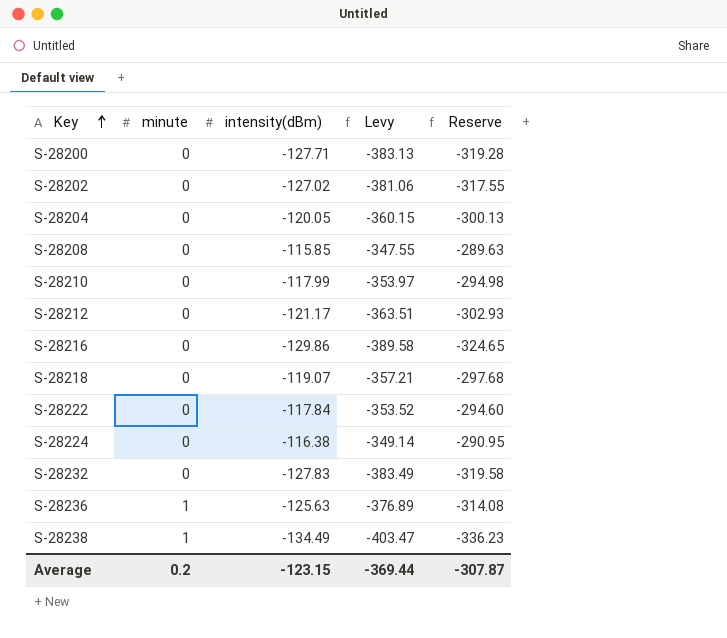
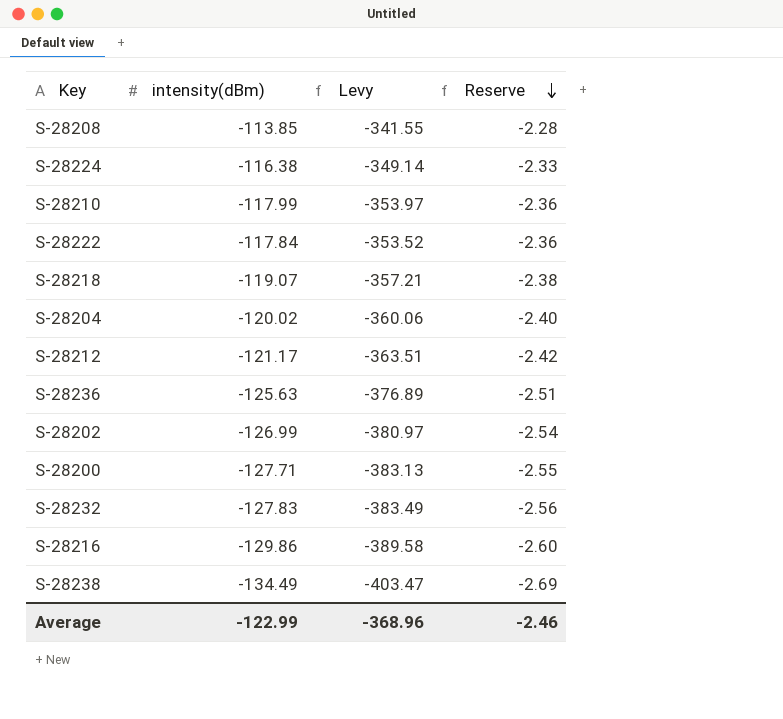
row order: Key ascending -> Reserve descending
column minute | position: 2 -> none
column Reserve | formula: [intensity(dBm)] * 2.5 -> [intensity(dBm)] * 0.02
S-28208 | intensity(dBm): -115.85 -> -113.85
S-28208 | Levy: -347.55 -> -341.55
S-28204 | intensity(dBm): -120.05 -> -120.02
S-28204 | Levy: -360.15 -> -360.06
S-28202 | intensity(dBm): -127.02 -> -126.99
S-28202 | Levy: -381.06 -> -380.97
Average | intensity(dBm): -123.15 -> -122.99
Average | Levy: -369.44 -> -368.96
Average | Reserve: -307.87 -> -2.46

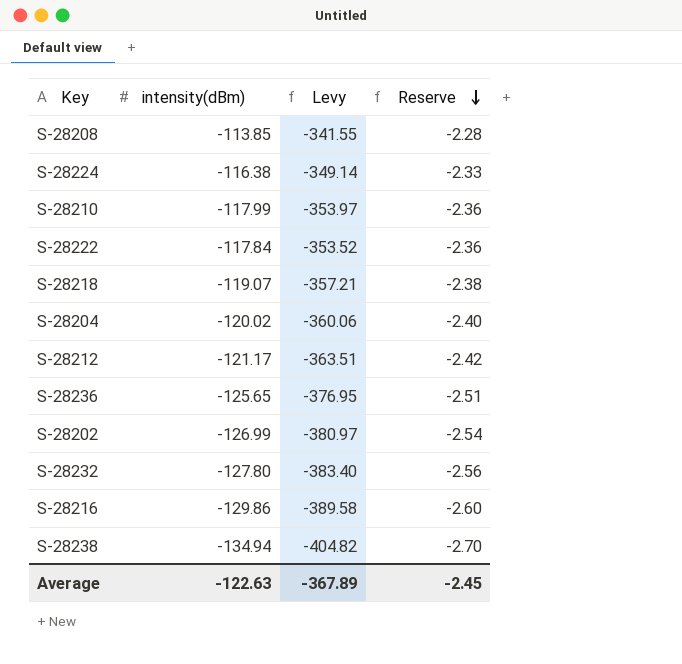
row S-28200: -127.71 | -383.13 | -2.55 -> none
S-28236 | intensity(dBm): -125.63 -> -125.65
S-28236 | Levy: -376.89 -> -376.95
S-28232 | intensity(dBm): -127.83 -> -127.80
S-28232 | Levy: -383.49 -> -383.40
S-28238 | intensity(dBm): -134.49 -> -134.94
S-28238 | Levy: -403.47 -> -404.82
S-28238 | Reserve: -2.69 -> -2.70
Average | intensity(dBm): -122.99 -> -122.63
Average | Levy: -368.96 -> -367.89
Average | Reserve: -2.46 -> -2.45

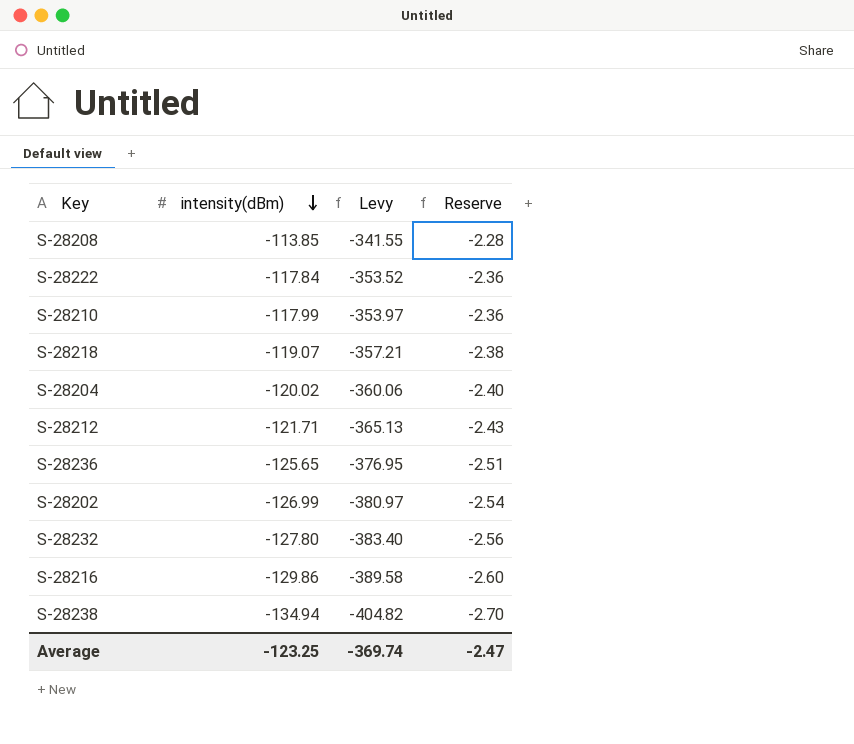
row order: Reserve descending -> intensity(dBm) descending
row S-28224: -116.38 | -349.14 | -2.33 -> none
S-28212 | intensity(dBm): -121.17 -> -121.71
S-28212 | Levy: -363.51 -> -365.13
S-28212 | Reserve: -2.42 -> -2.43
Average | intensity(dBm): -122.63 -> -123.25
Average | Levy: -367.89 -> -369.74
Average | Reserve: -2.45 -> -2.47

